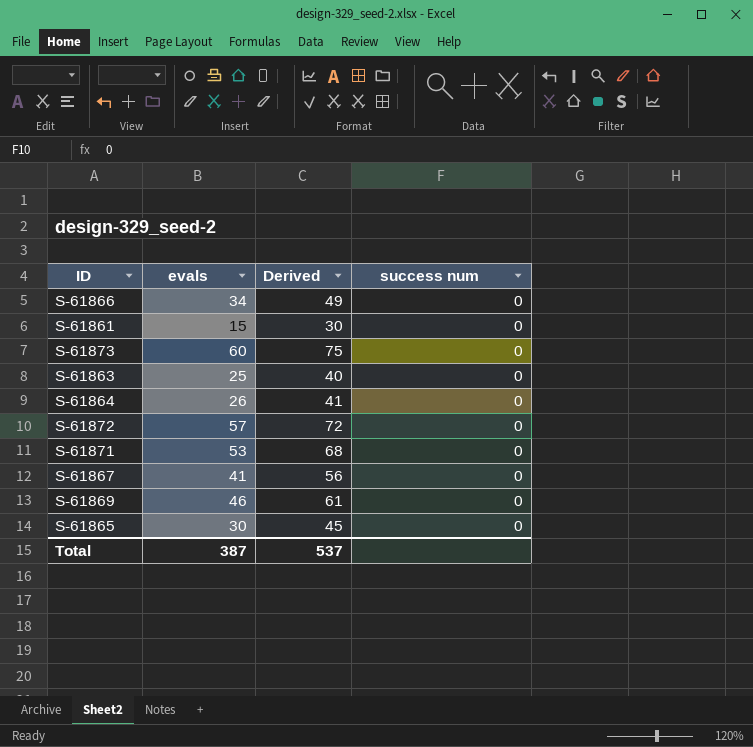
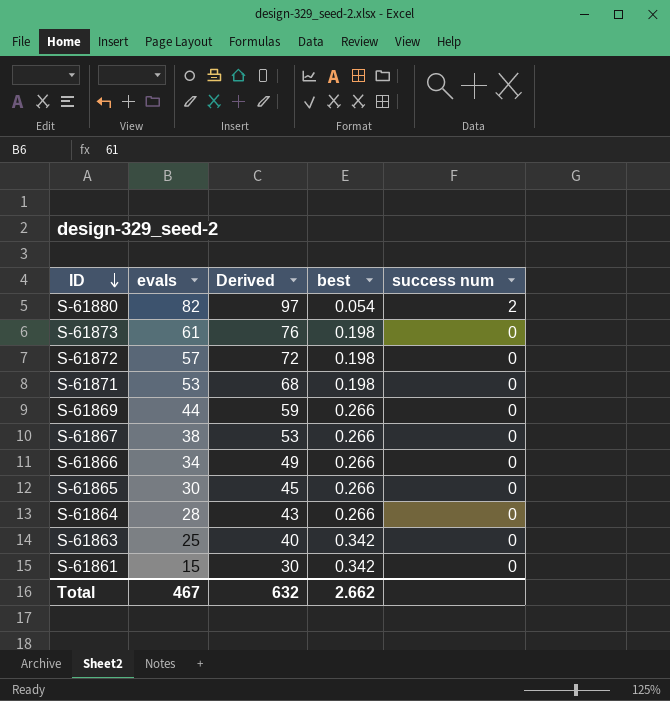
row order: none -> ID descending
column best | position: none -> 4
row S-61880: none -> 82 | 97 | 0.054 | 2
S-61873 | evals: 60 -> 61
S-61873 | Derived: 75 -> 76
S-61869 | evals: 46 -> 44
S-61869 | Derived: 61 -> 59
S-61867 | evals: 41 -> 38
S-61867 | Derived: 56 -> 53
S-61864 | evals: 26 -> 28
S-61864 | Derived: 41 -> 43
Total | evals: 387 -> 467
Total | Derived: 537 -> 632

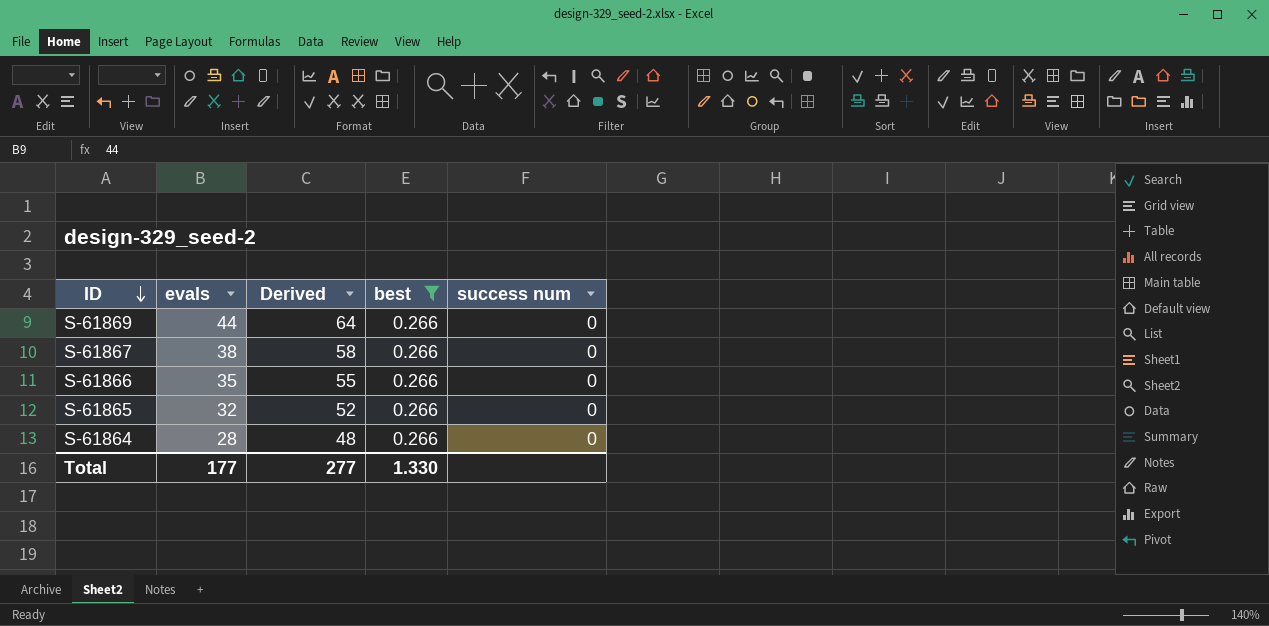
filter: none -> best = 0.266
column Derived | formula: [evals] + 15 -> [evals] + 20
S-61866 | evals: 34 -> 35
S-61865 | evals: 30 -> 32
Total | evals: 467 -> 177
Total | Derived: 632 -> 277
Total | best: 2.662 -> 1.330

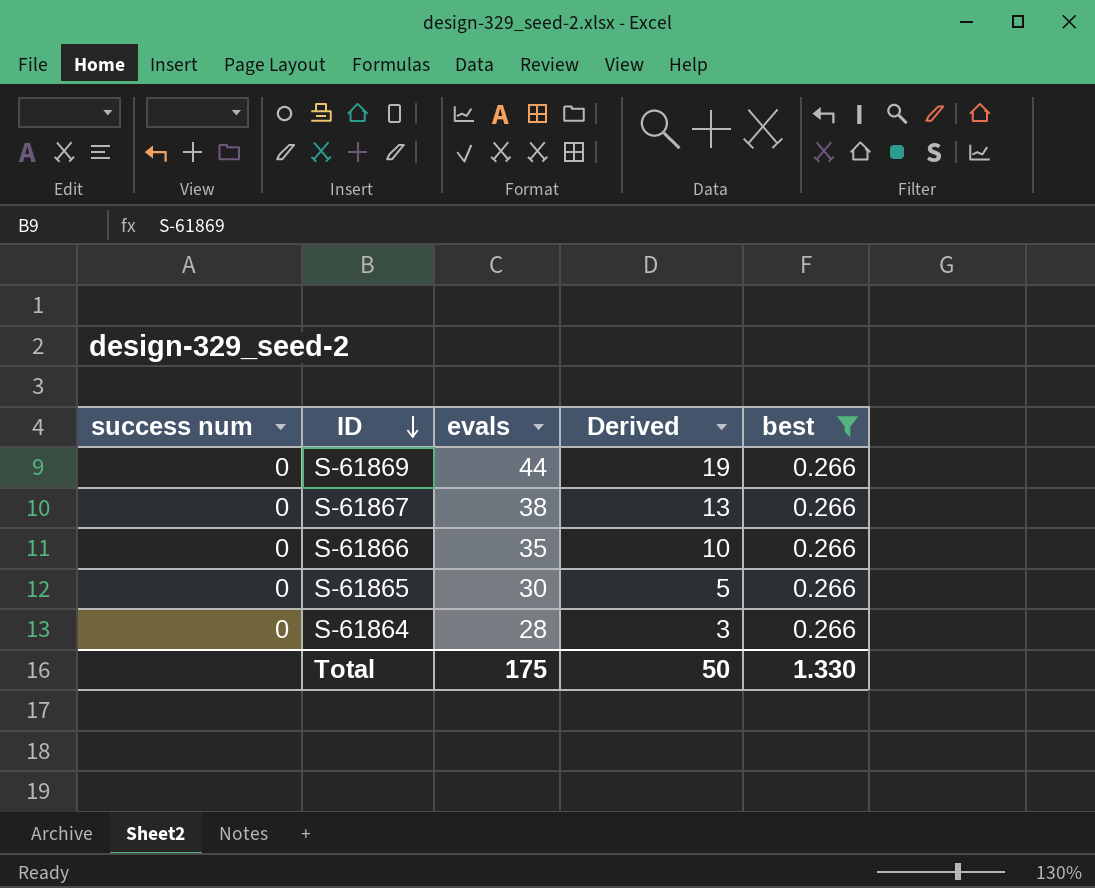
column success num | position: 5 -> 1
column Derived | formula: [evals] + 20 -> [evals] - 25
S-61865 | evals: 32 -> 30
Total | evals: 177 -> 175
Total | Derived: 277 -> 50

